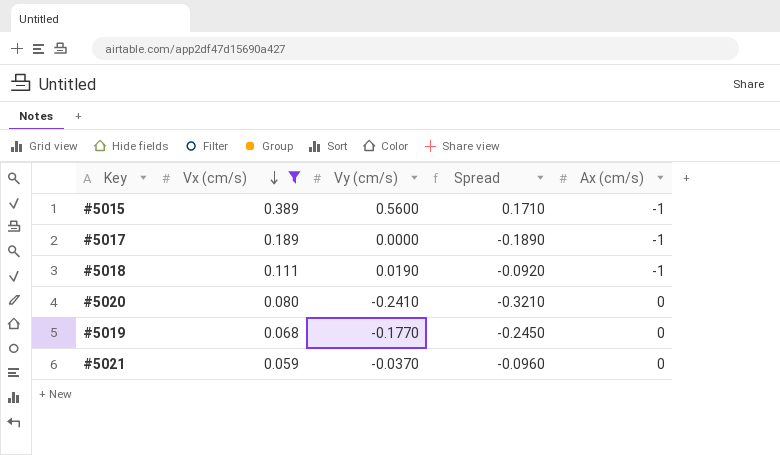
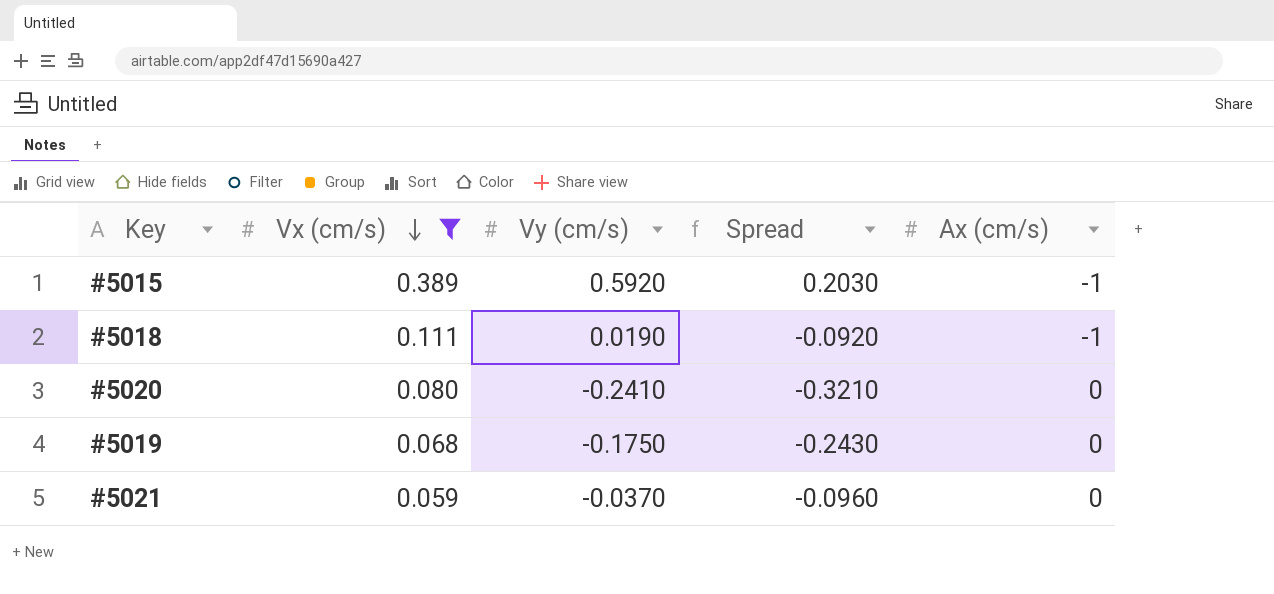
row #5017: 0.189 | 0.0000 | -0.1890 | -1 -> none
#5015 | Vy (cm/s): 0.5600 -> 0.5920
#5015 | Spread: 0.1710 -> 0.2030
#5019 | Vy (cm/s): -0.1770 -> -0.1750
#5019 | Spread: -0.2450 -> -0.2430

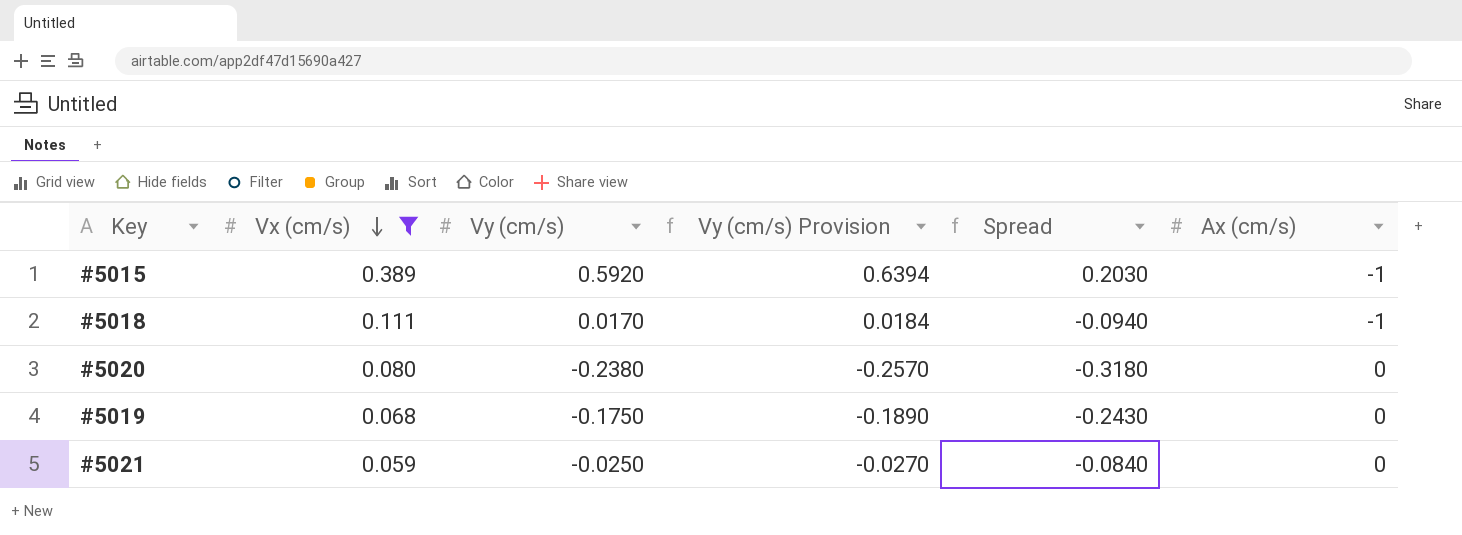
column Vy (cm/s) Provision | formula: none -> [Vy (cm/s)] * 1.08
#5018 | Vy (cm/s): 0.0190 -> 0.0170
#5018 | Spread: -0.0920 -> -0.0940
#5020 | Vy (cm/s): -0.2410 -> -0.2380
#5020 | Spread: -0.3210 -> -0.3180
#5021 | Vy (cm/s): -0.0370 -> -0.0250
#5021 | Spread: -0.0960 -> -0.0840

